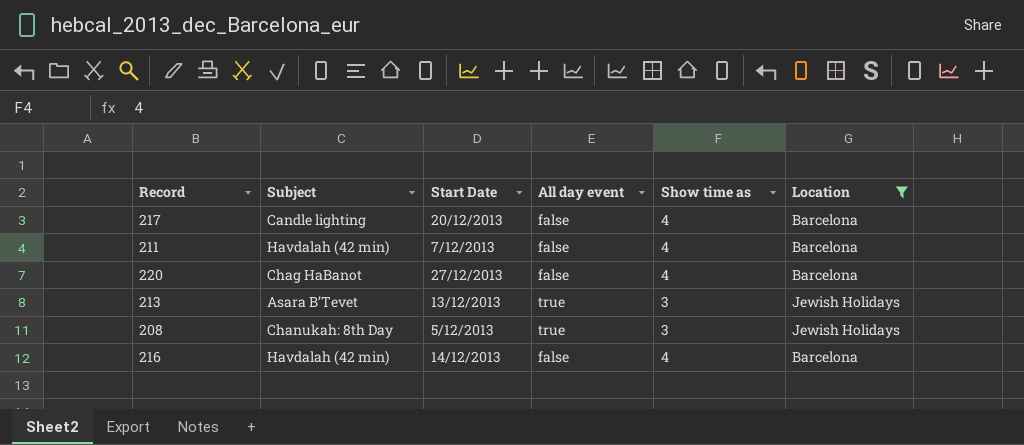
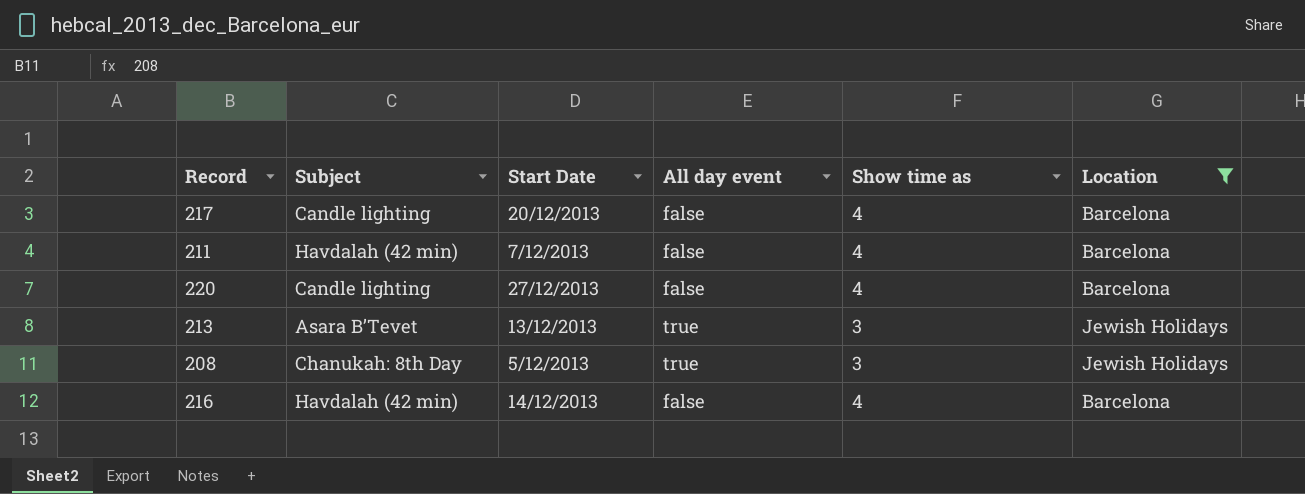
220 | Subject: Chag HaBanot -> Candle lighting

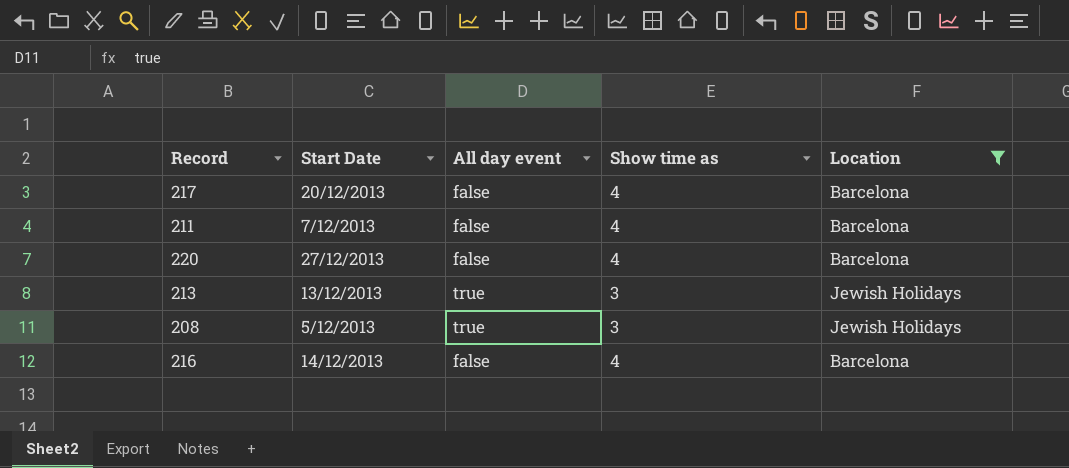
column Subject | position: 2 -> none

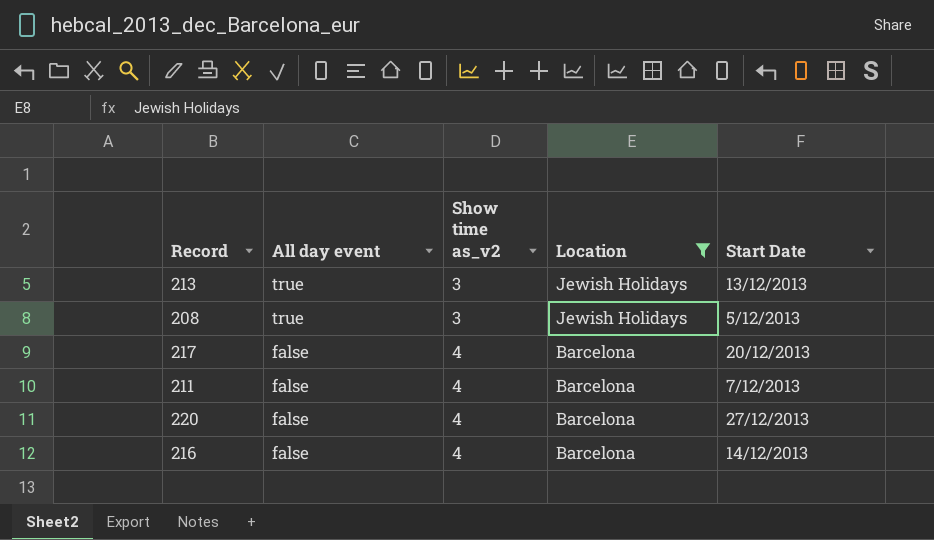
row order: none -> All day event descending
column name: Show time as -> Show time as_v2
column Start Date | position: 2 -> 5

